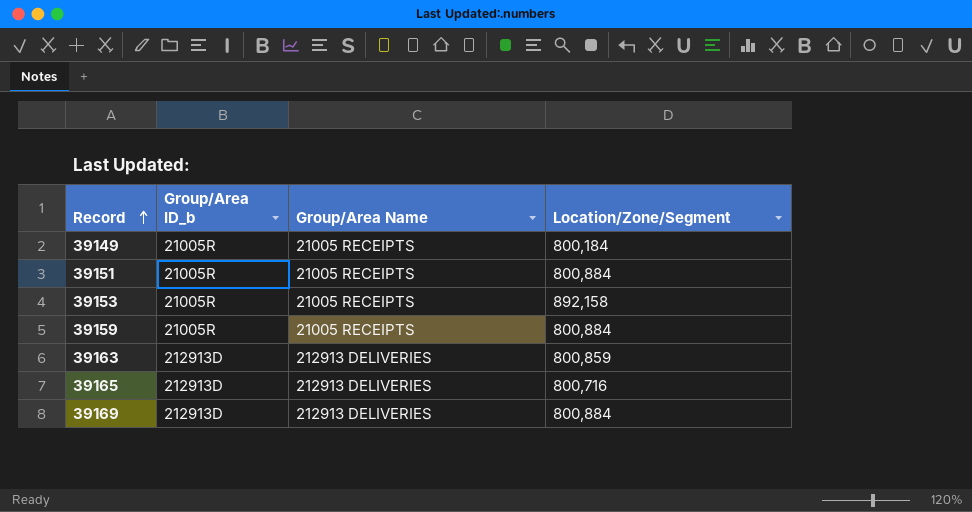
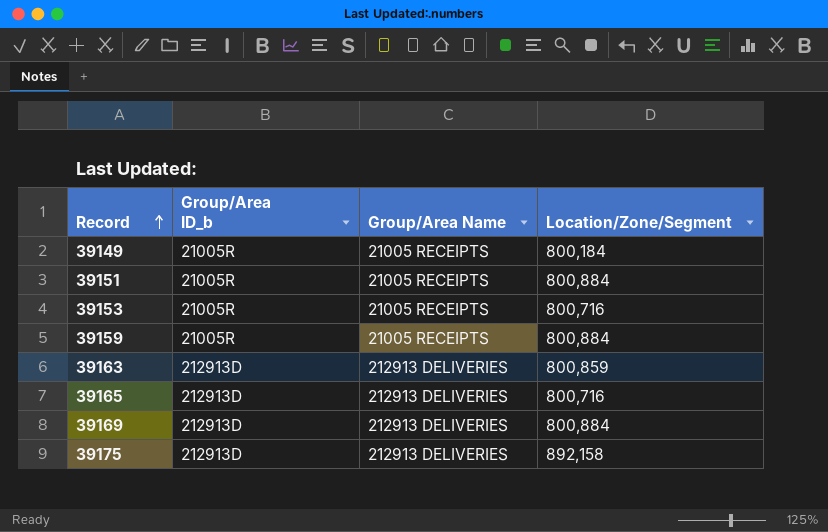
39153 | Location/Zone/Segment: 892,158 -> 800,716
row 39175: none -> 212913D | 212913 DELIVERIES | 892,158

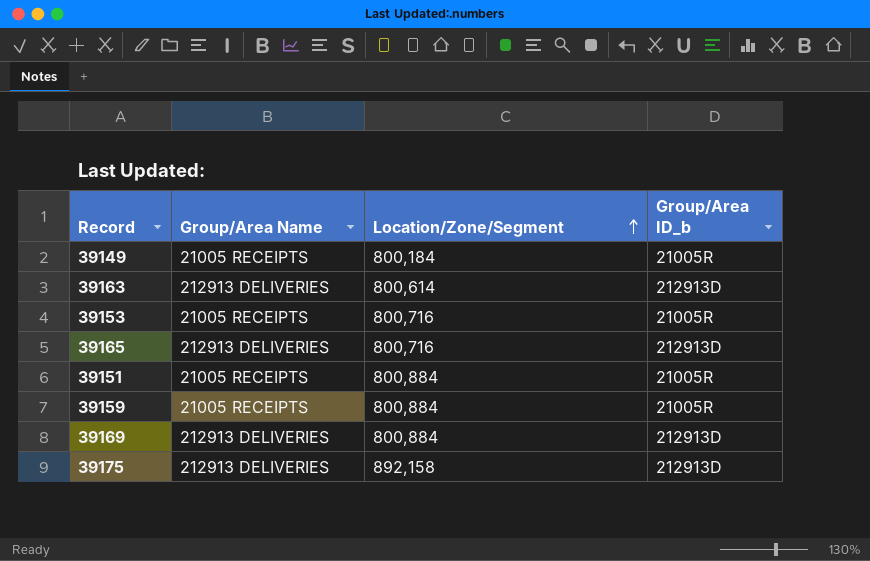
row order: Record ascending -> Location/Zone/Segment ascending
column Group/Area ID_b | position: 2 -> 4
39163 | Location/Zone/Segment: 800,859 -> 800,614

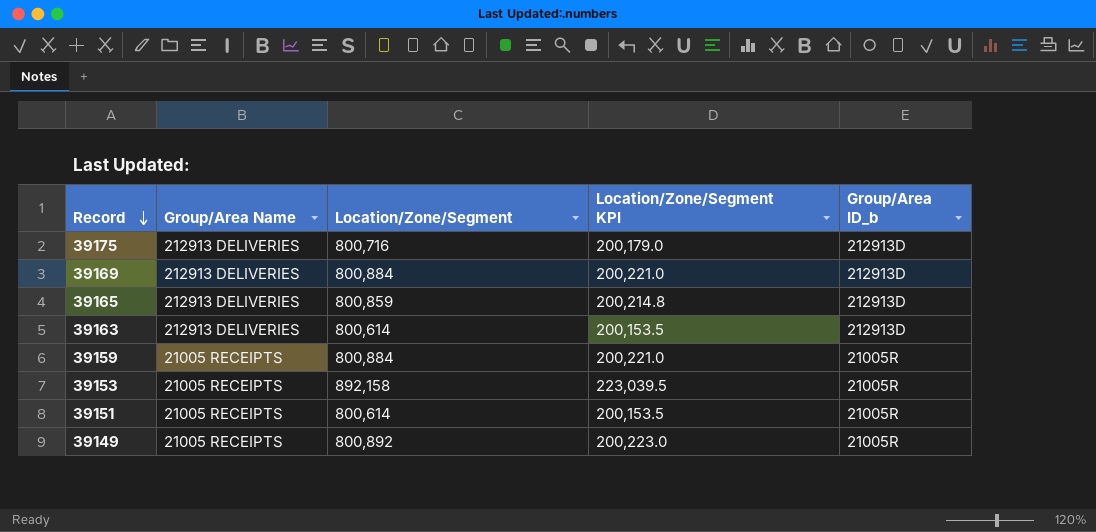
row order: Location/Zone/Segment ascending -> Record descending
column Location/Zone/Segment KPI | formula: none -> [Location/Zone/Segment] * 0.25
39175 | Location/Zone/Segment: 892,158 -> 800,716
39165 | Location/Zone/Segment: 800,716 -> 800,859
39153 | Location/Zone/Segment: 800,716 -> 892,158
39151 | Location/Zone/Segment: 800,884 -> 800,614
39149 | Location/Zone/Segment: 800,184 -> 800,892

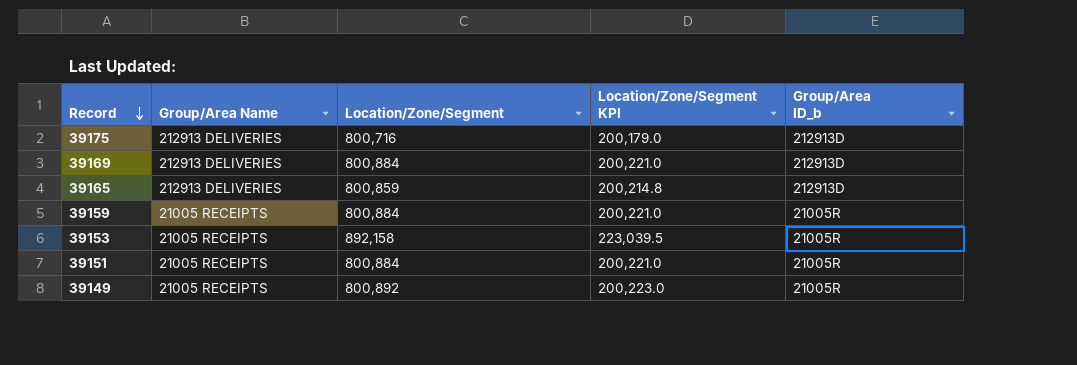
row 39163: 212913 DELIVERIES | 800,614 | 200,153.5 | 212913D -> none
39151 | Location/Zone/Segment: 800,614 -> 800,884
39151 | Location/Zone/Segment KPI: 200,153.5 -> 200,221.0

